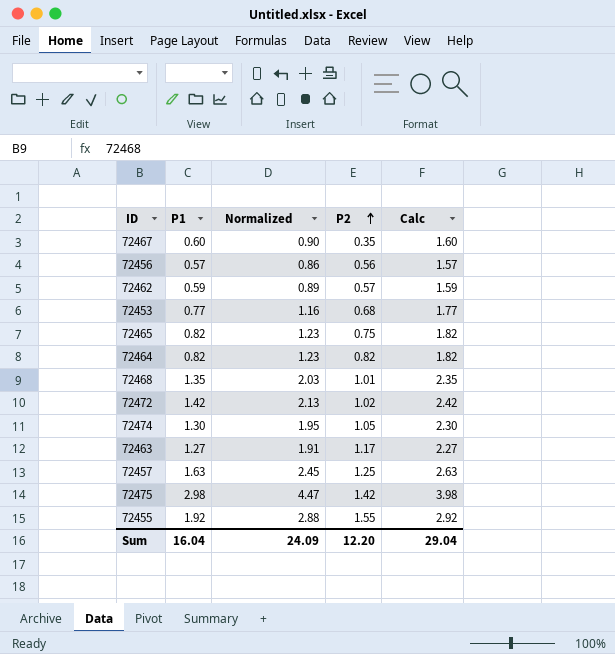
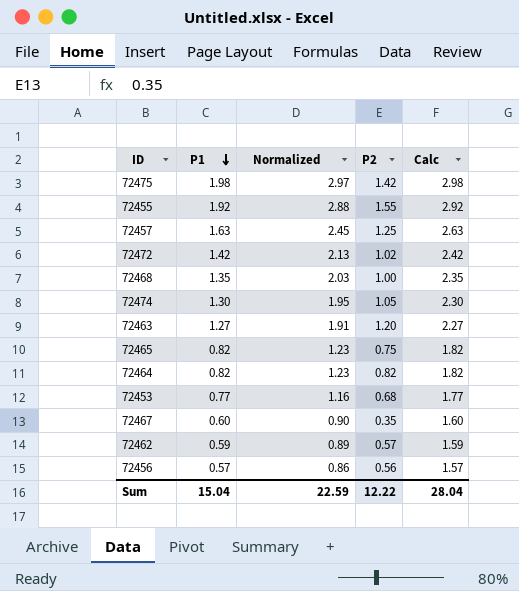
row order: P2 ascending -> P1 descending
72475 | P1: 2.98 -> 1.98
72475 | Normalized: 4.47 -> 2.97
72475 | Calc: 3.98 -> 2.98
72468 | P2: 1.01 -> 1.00
72463 | P2: 1.17 -> 1.20
Sum | P1: 16.04 -> 15.04
Sum | Normalized: 24.09 -> 22.59
Sum | P2: 12.20 -> 12.22
Sum | Calc: 29.04 -> 28.04

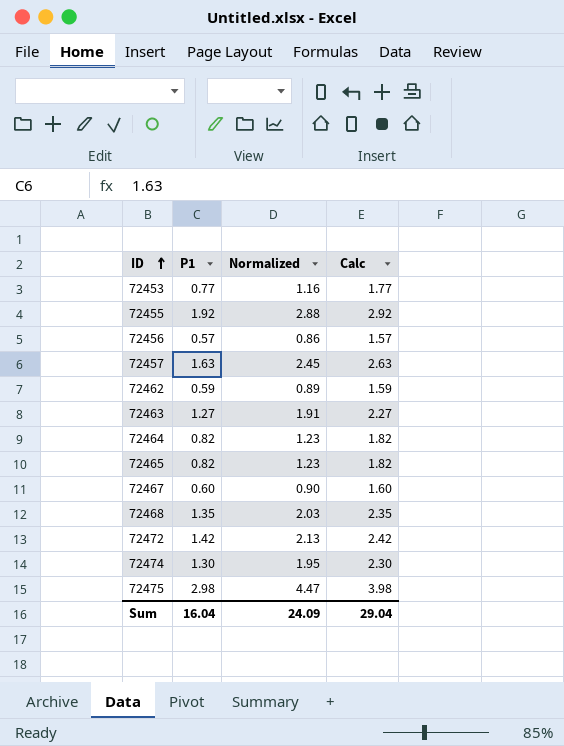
row order: P1 descending -> ID ascending
column P2 | position: 4 -> none
72475 | P1: 1.98 -> 2.98
72475 | Normalized: 2.97 -> 4.47
72475 | Calc: 2.98 -> 3.98
Sum | P1: 15.04 -> 16.04
Sum | Normalized: 22.59 -> 24.09
Sum | Calc: 28.04 -> 29.04

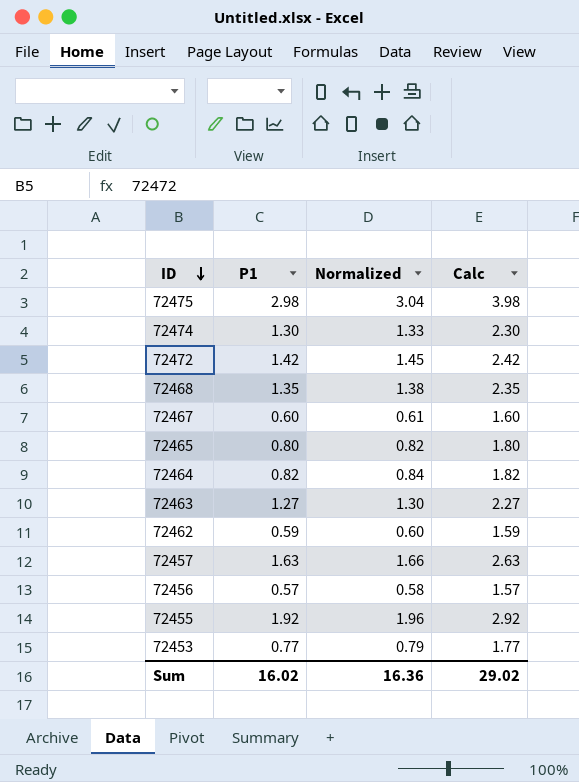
row order: ID ascending -> ID descending
column Normalized | formula: [P1] * 1.5 -> [P1] * 1.02
72465 | P1: 0.82 -> 0.80
72465 | Calc: 1.82 -> 1.80
Sum | P1: 16.04 -> 16.02
Sum | Normalized: 24.09 -> 16.36
Sum | Calc: 29.04 -> 29.02

